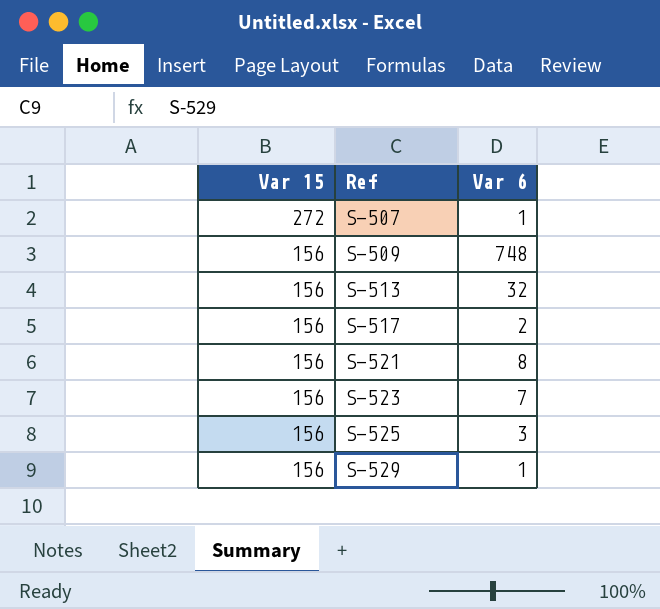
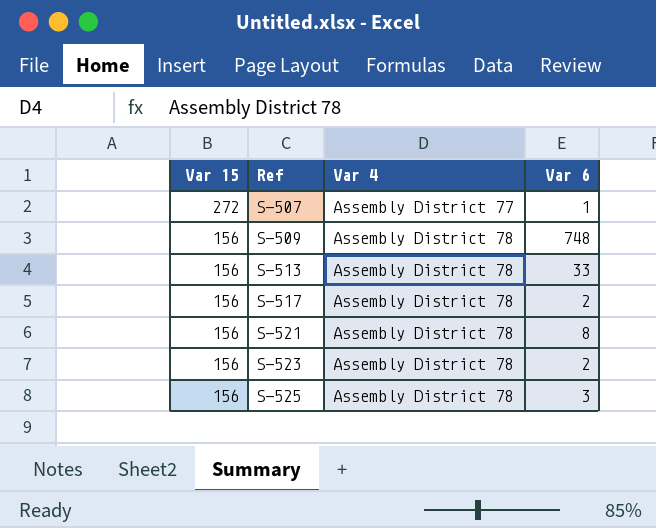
column Var 4 | position: none -> 3
row S-529: 156 | 1 -> none
S-513 | Var 6: 32 -> 33
S-523 | Var 6: 7 -> 2

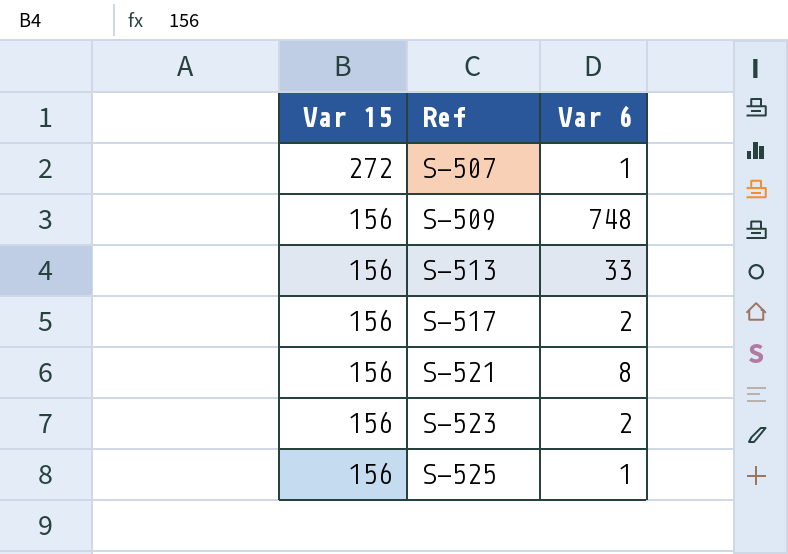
column Var 4 | position: 3 -> none
S-525 | Var 6: 3 -> 1

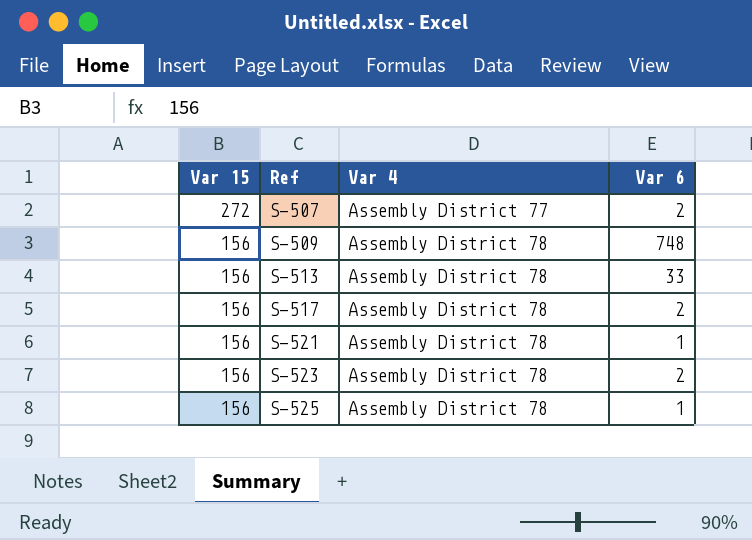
column Var 4 | position: none -> 3
S-507 | Var 6: 1 -> 2
S-521 | Var 6: 8 -> 1

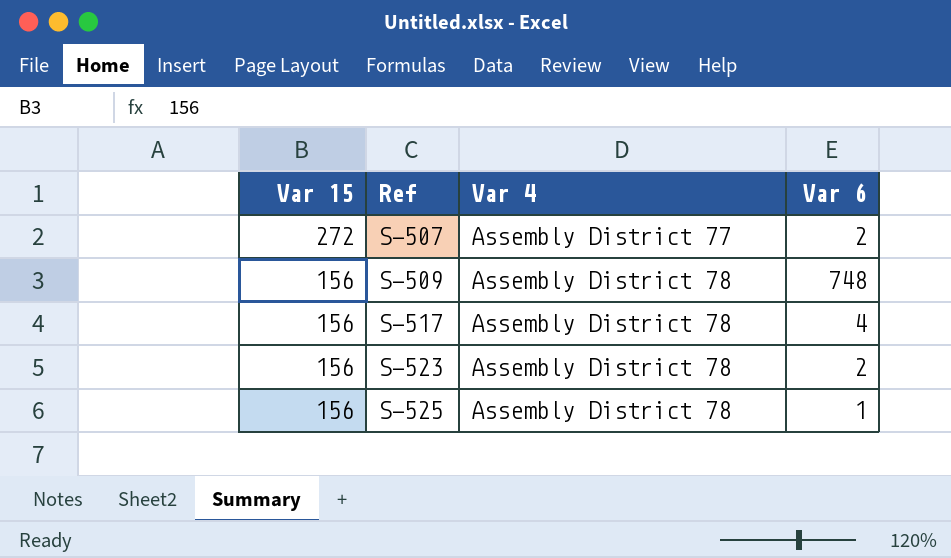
row S-513: 156 | Assembly District 78 | 33 -> none
row S-521: 156 | Assembly District 78 | 1 -> none
S-517 | Var 6: 2 -> 4

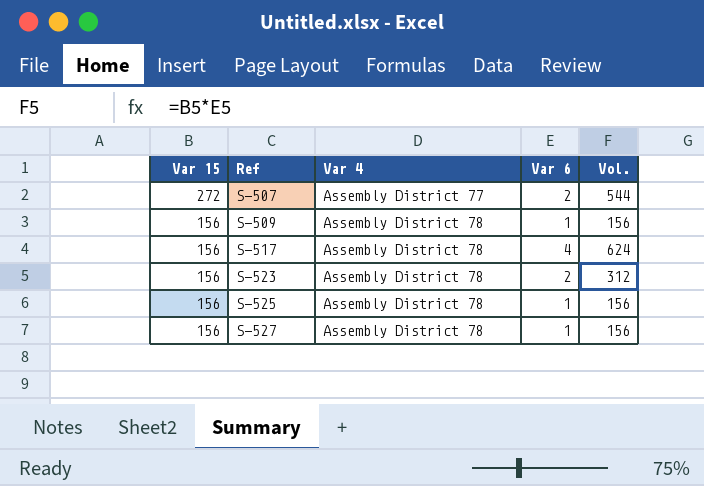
column Vol. | formula: none -> [Var 15] * [Var 6]
S-509 | Var 6: 748 -> 1
row S-527: none -> 156 | Assembly District 78 | 1 | 156

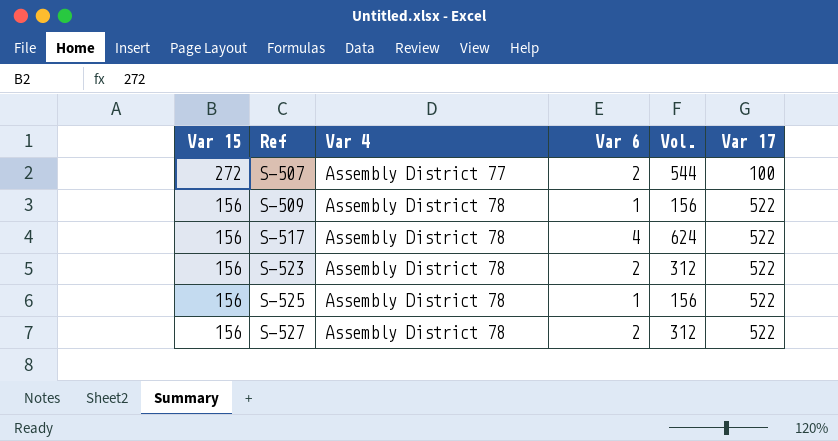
column Var 17 | position: none -> 6
S-527 | Var 6: 1 -> 2
S-527 | Vol.: 156 -> 312

